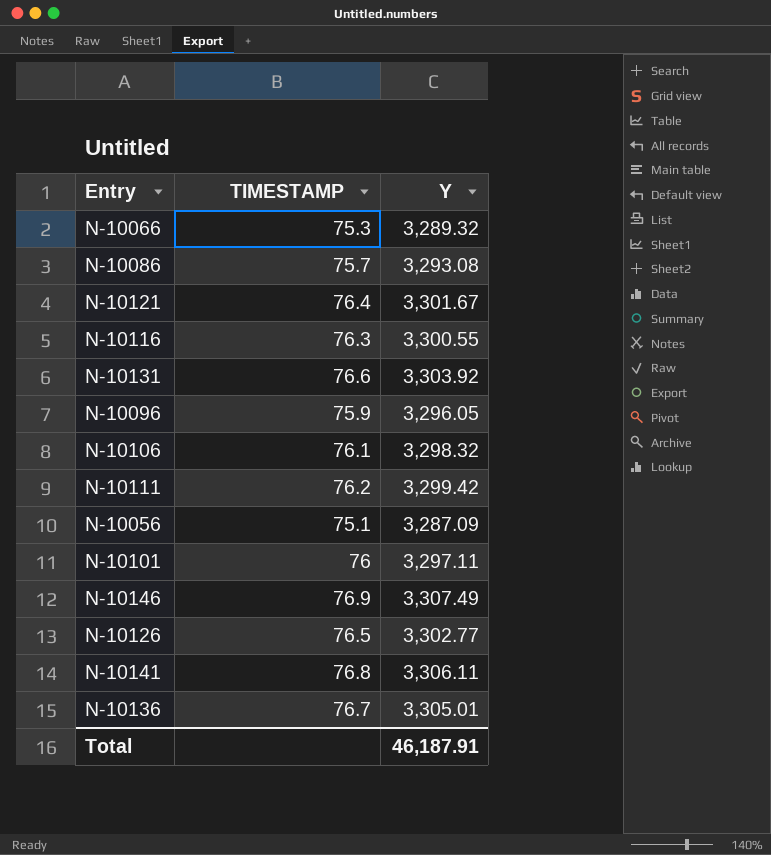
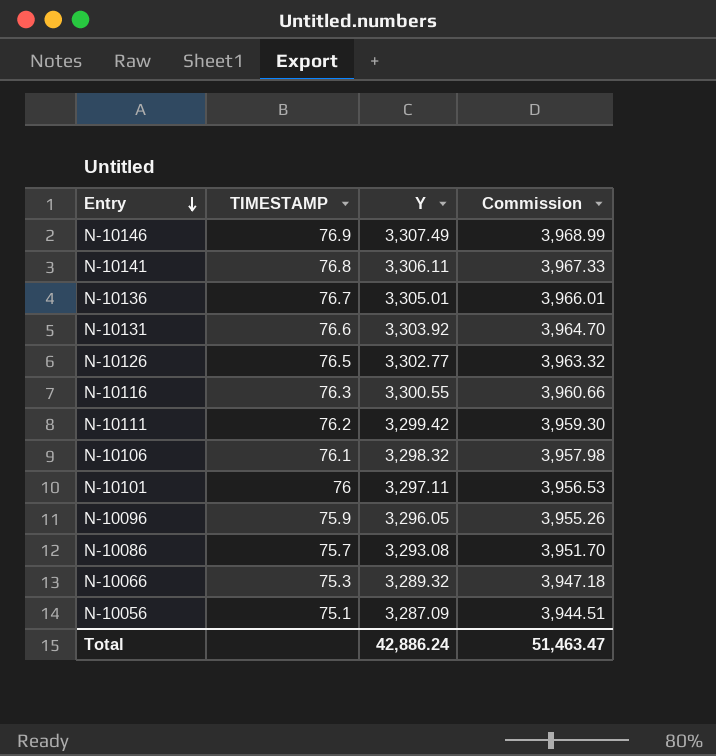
row order: none -> Entry descending
column Commission | formula: none -> [Y] * 1.2
row N-10121: 76.4 | 3,301.67 -> none
Total | Y: 46,187.91 -> 42,886.24

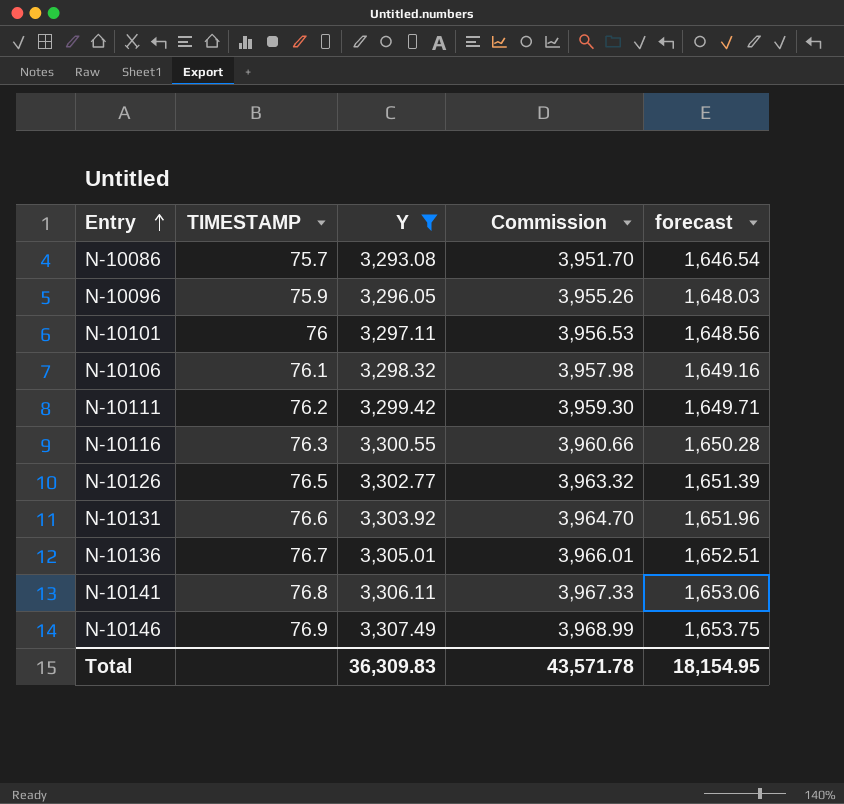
filter: none -> Y >= 3,293.08
row order: Entry descending -> Entry ascending
column forecast | formula: none -> [Y] * 0.5
Total | Y: 42,886.24 -> 36,309.83
Total | Commission: 51,463.47 -> 43,571.78

